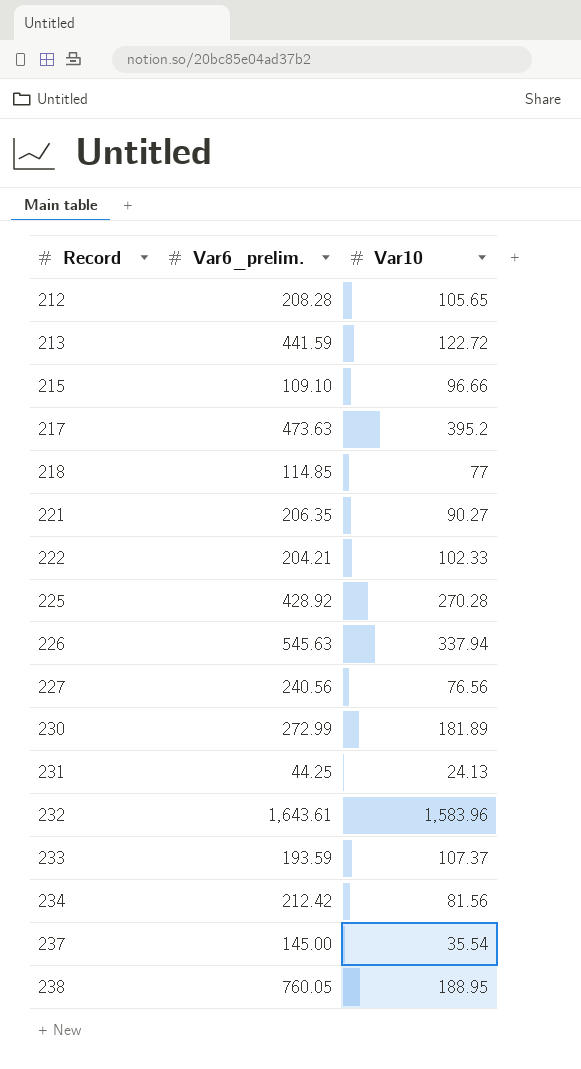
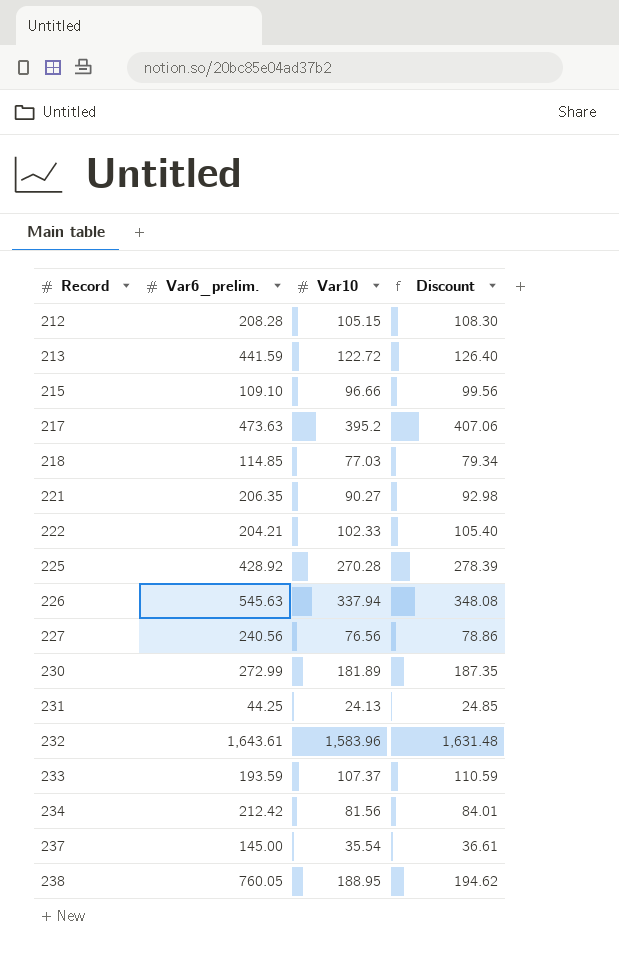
column Discount | formula: none -> [Var10] * 1.03
212 | Var10: 105.65 -> 105.15
218 | Var10: 77 -> 77.03

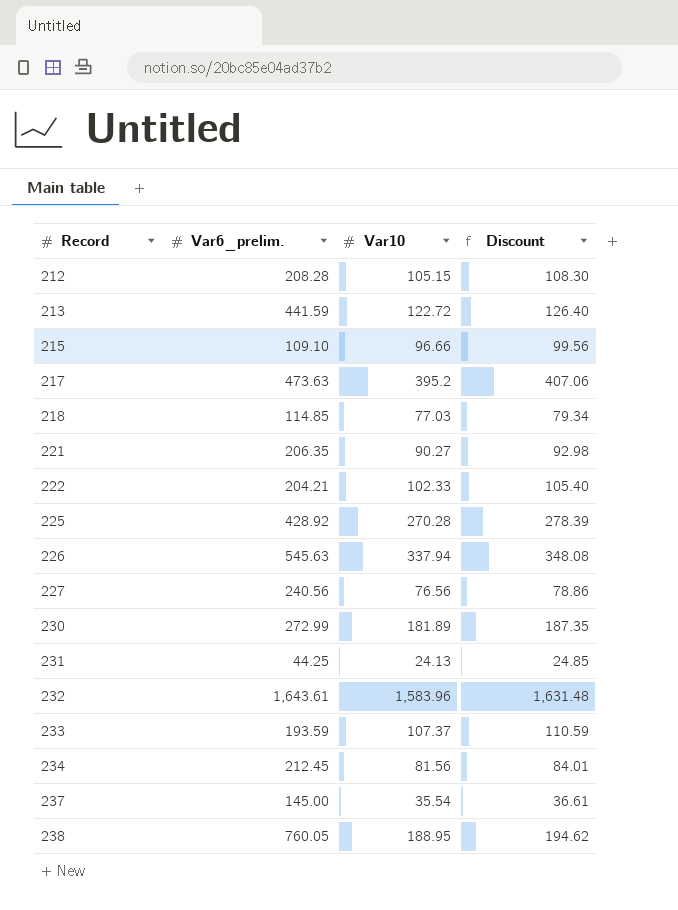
234 | Var6_prelim.: 212.42 -> 212.45

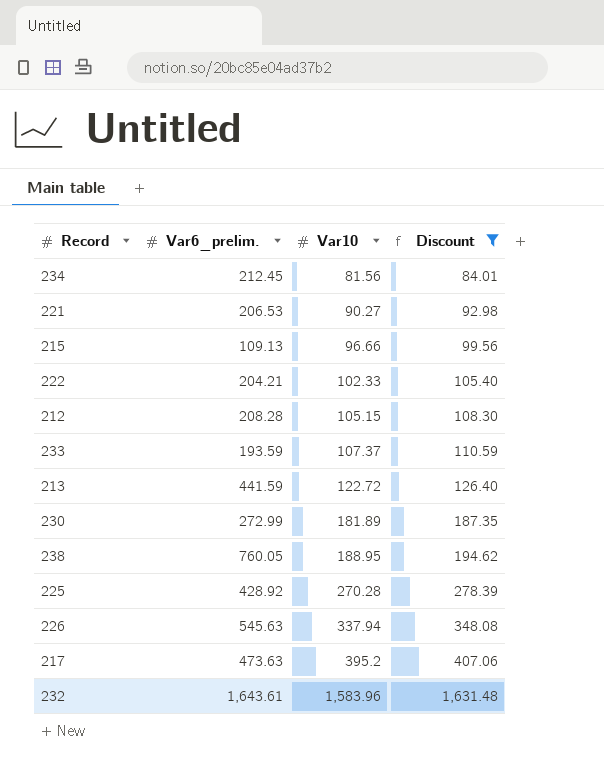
filter: none -> Discount >= 84.01
row order: Record ascending -> Var10 ascending
221 | Var6_prelim.: 206.35 -> 206.53
215 | Var6_prelim.: 109.10 -> 109.13

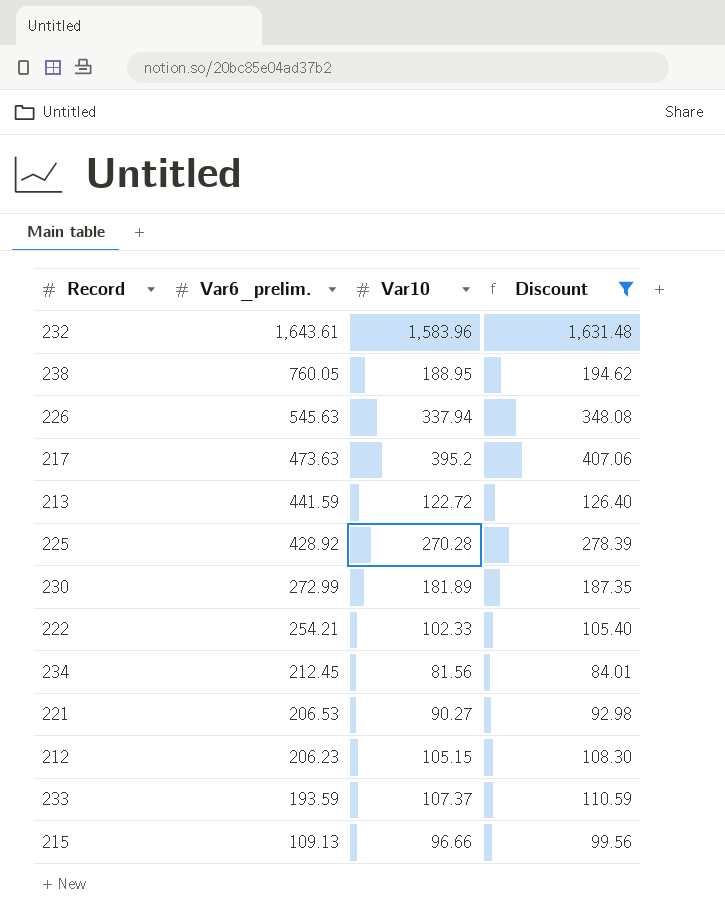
row order: Var10 ascending -> Var6_prelim. descending
222 | Var6_prelim.: 204.21 -> 254.21
212 | Var6_prelim.: 208.28 -> 206.23

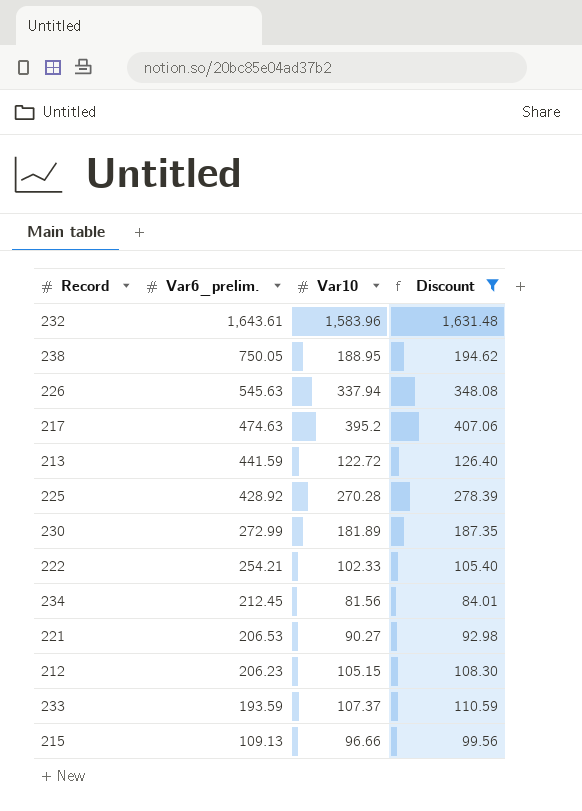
238 | Var6_prelim.: 760.05 -> 750.05
217 | Var6_prelim.: 473.63 -> 474.63

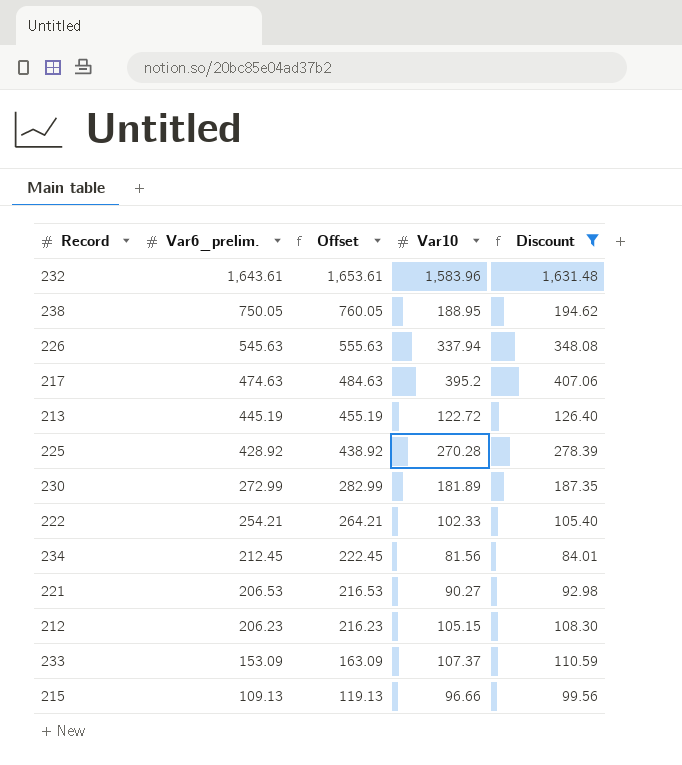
column Offset | formula: none -> [Var6_prelim.] + 10
213 | Var6_prelim.: 441.59 -> 445.19
233 | Var6_prelim.: 193.59 -> 153.09

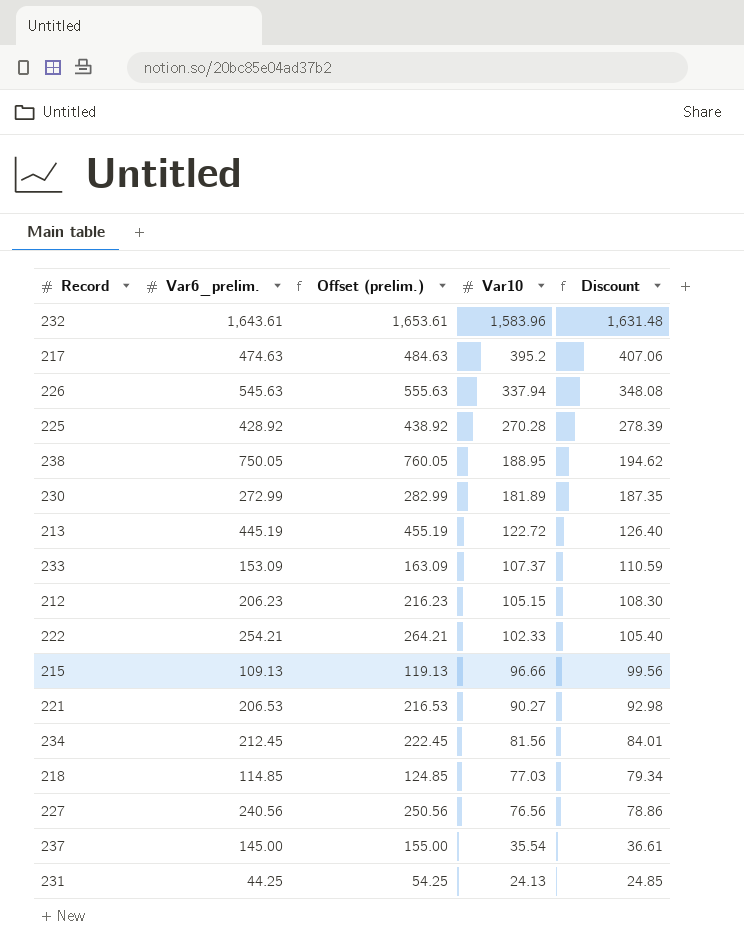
filter: Discount >= 84.01 -> none
row order: Var6_prelim. descending -> Var10 descending
column name: Offset -> Offset (prelim.)

